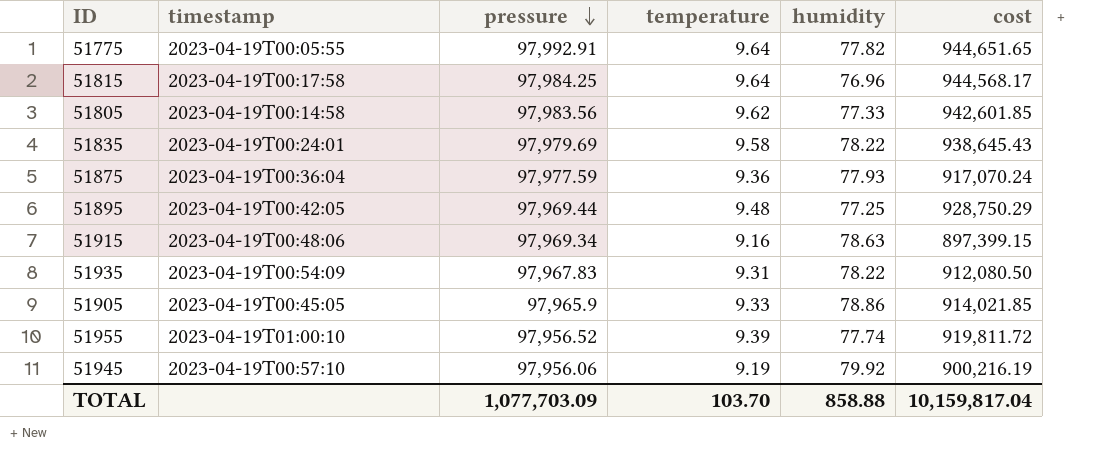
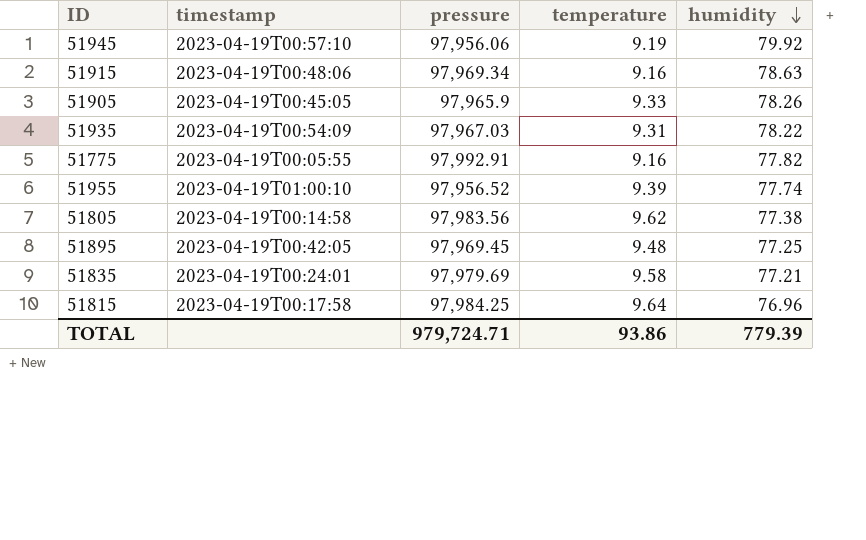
row order: pressure descending -> humidity descending
column cost | formula: [pressure] * [temperature] -> none
row 51875: 2023-04-19T00:36:04 | 97,977.59 | 9.36 | 77.93 | 917,070.24 -> none
51905 | humidity: 78.86 -> 78.26
51935 | pressure: 97,967.83 -> 97,967.03
51775 | temperature: 9.64 -> 9.16
51805 | humidity: 77.33 -> 77.38
51895 | pressure: 97,969.44 -> 97,969.45
51835 | humidity: 78.22 -> 77.21
TOTAL | pressure: 1,077,703.09 -> 979,724.71
TOTAL | temperature: 103.70 -> 93.86
TOTAL | humidity: 858.88 -> 779.39

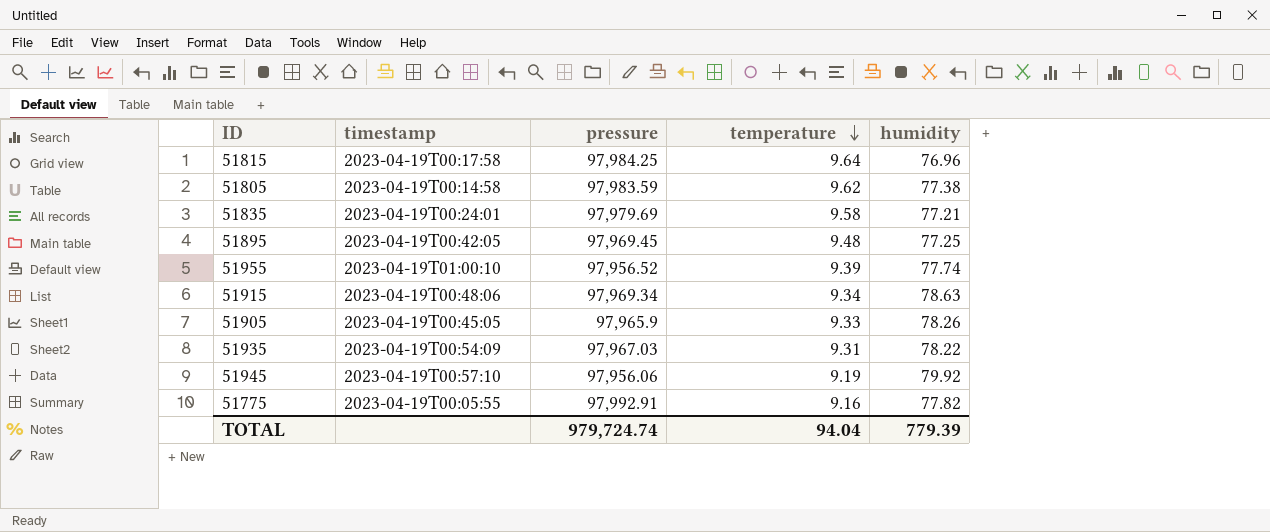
row order: humidity descending -> temperature descending
51805 | pressure: 97,983.56 -> 97,983.59
51915 | temperature: 9.16 -> 9.34
TOTAL | pressure: 979,724.71 -> 979,724.74
TOTAL | temperature: 93.86 -> 94.04

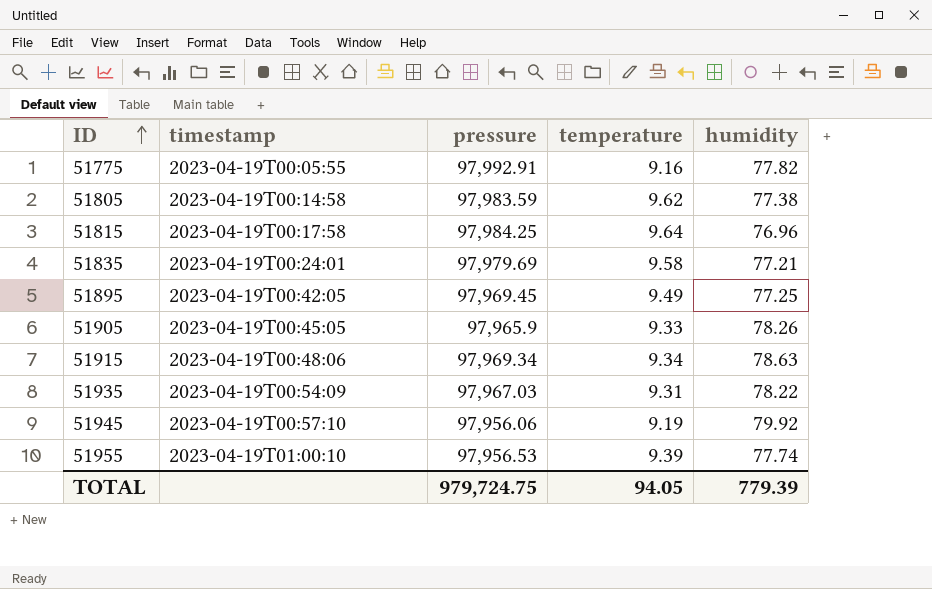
row order: temperature descending -> ID ascending
51895 | temperature: 9.48 -> 9.49
51955 | pressure: 97,956.52 -> 97,956.53
TOTAL | pressure: 979,724.74 -> 979,724.75
TOTAL | temperature: 94.04 -> 94.05

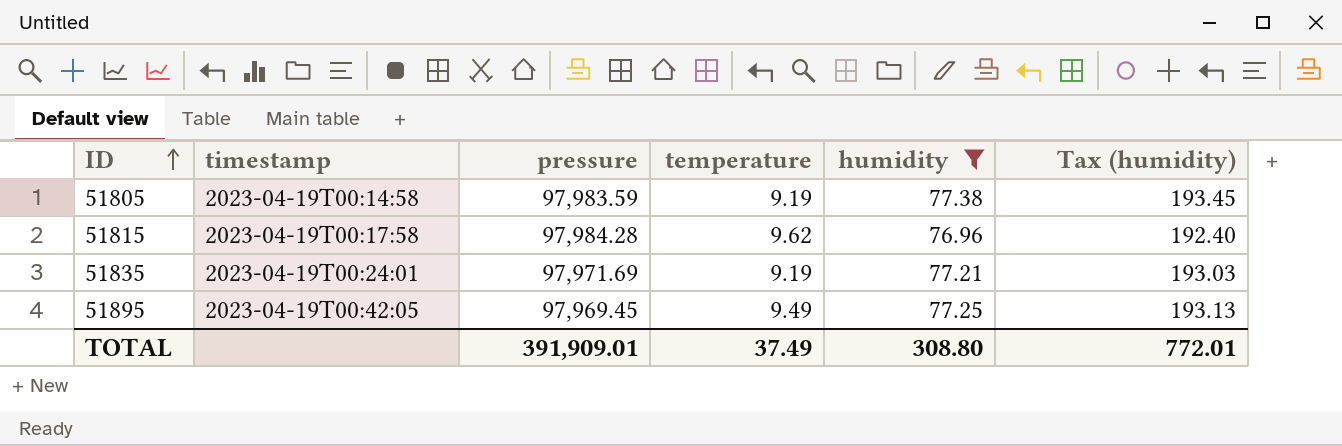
filter: none -> humidity <= 77.38
column Tax (humidity) | formula: none -> [humidity] * 2.5
51805 | temperature: 9.62 -> 9.19
51815 | pressure: 97,984.25 -> 97,984.28
51815 | temperature: 9.64 -> 9.62
51835 | pressure: 97,979.69 -> 97,971.69
51835 | temperature: 9.58 -> 9.19
TOTAL | pressure: 979,724.75 -> 391,909.01
TOTAL | temperature: 94.05 -> 37.49
TOTAL | humidity: 779.39 -> 308.80

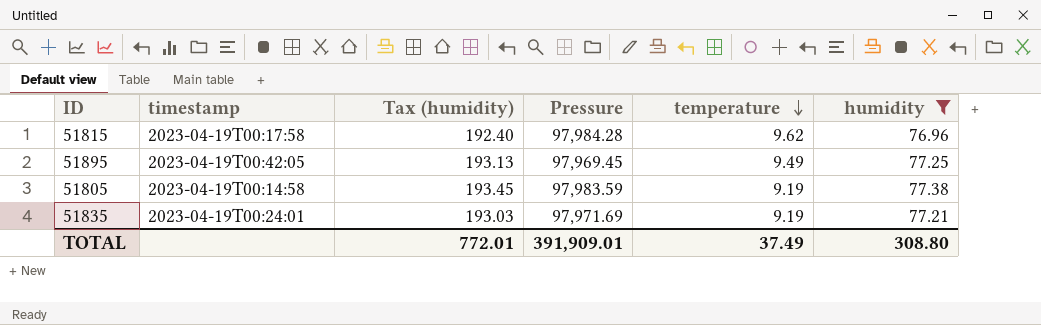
row order: ID ascending -> temperature descending
column Tax (humidity) | position: 6 -> 3
column name: pressure -> Pressure

